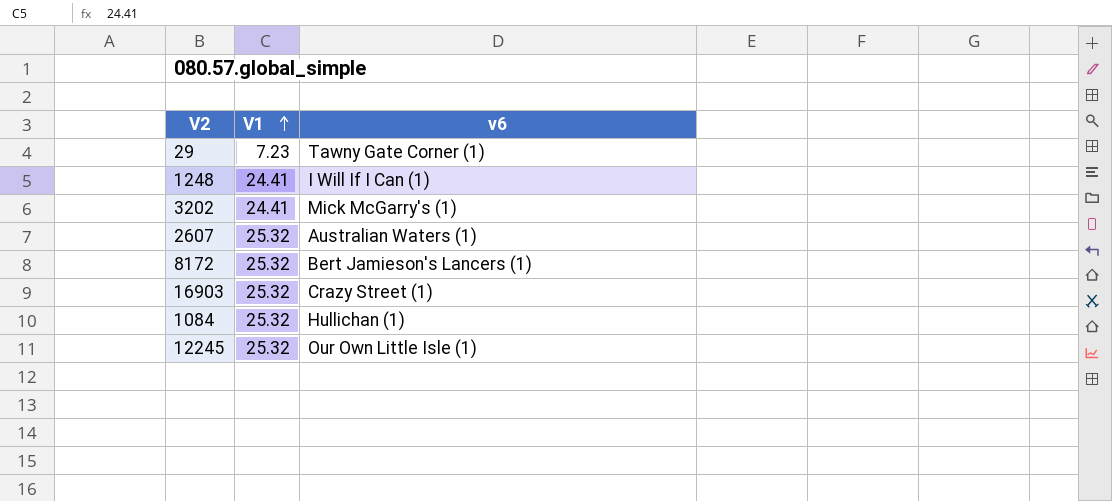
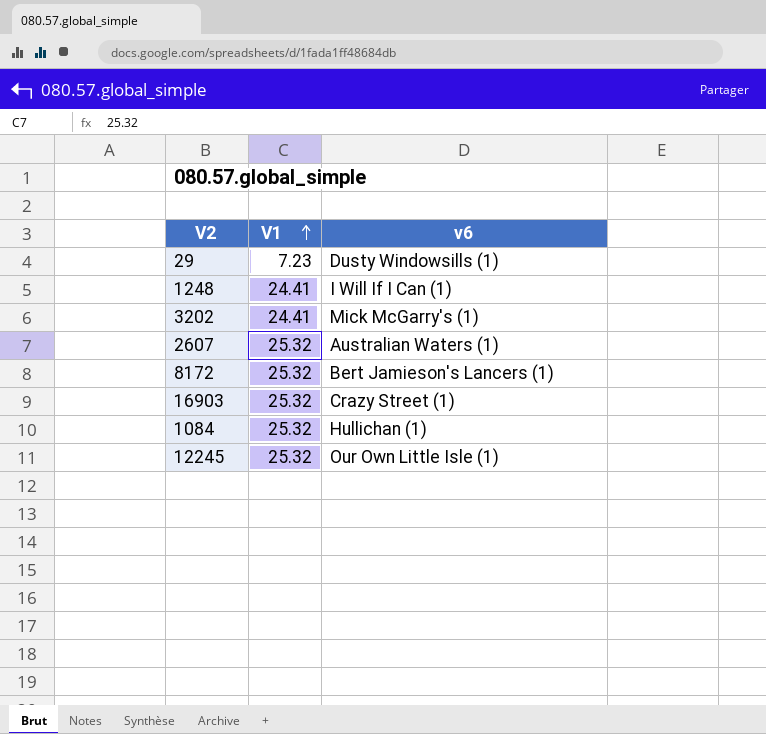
29 | v6: Tawny Gate Corner (1) -> Dusty Windowsills (1)

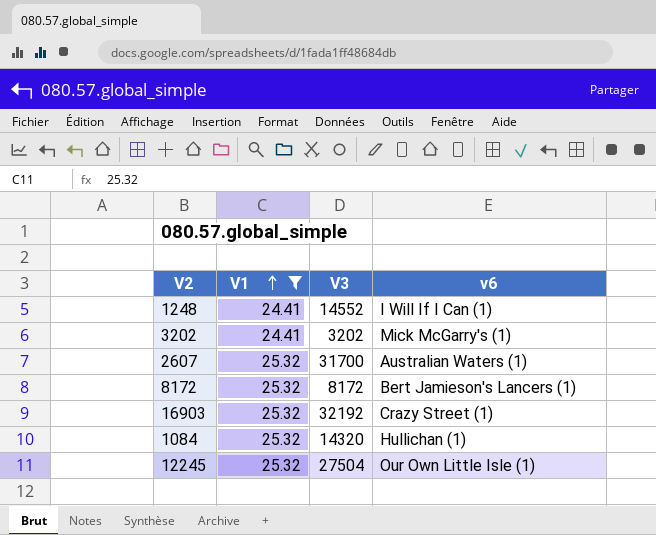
filter: none -> V1 != 7.23
column V3 | position: none -> 3

